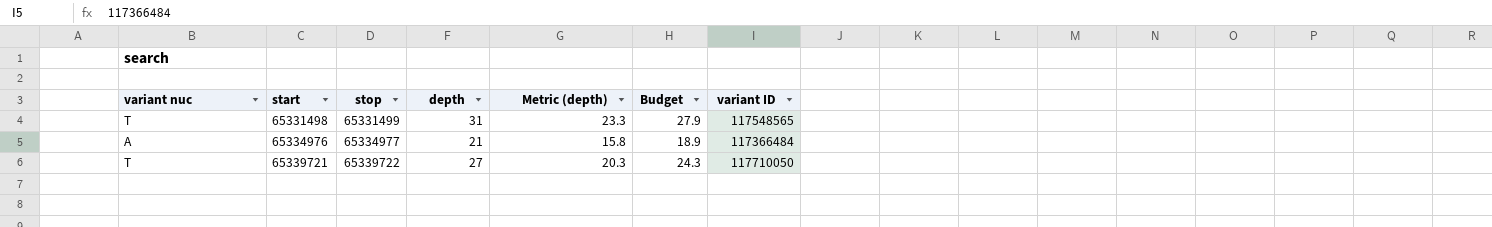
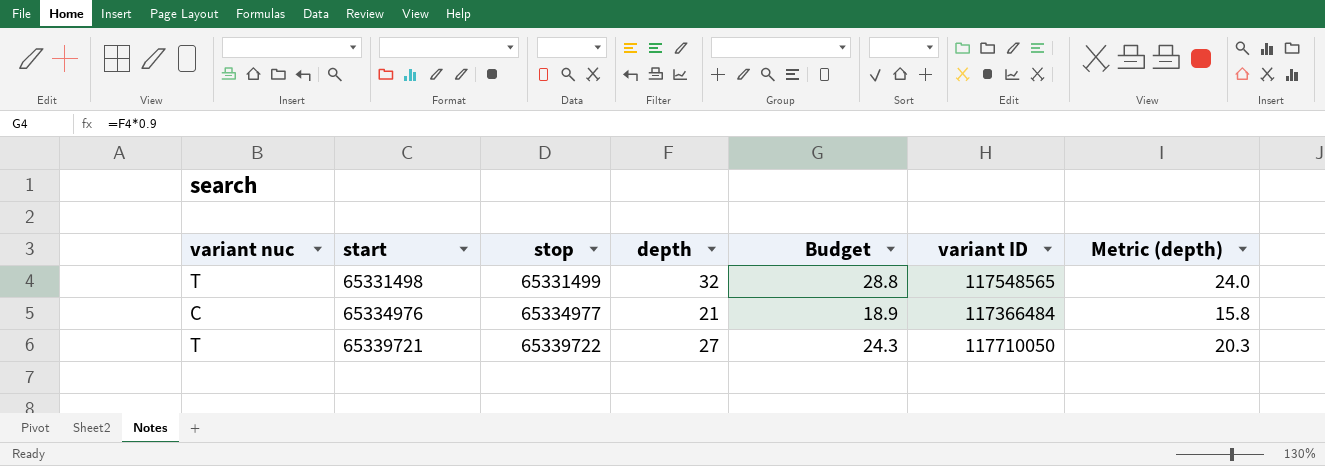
column Metric (depth) | position: 5 -> 7
65331498 | depth: 31 -> 32
65331498 | Budget: 27.9 -> 28.8
65331498 | Metric (depth): 23.3 -> 24.0
65334976 | variant nuc: A -> C

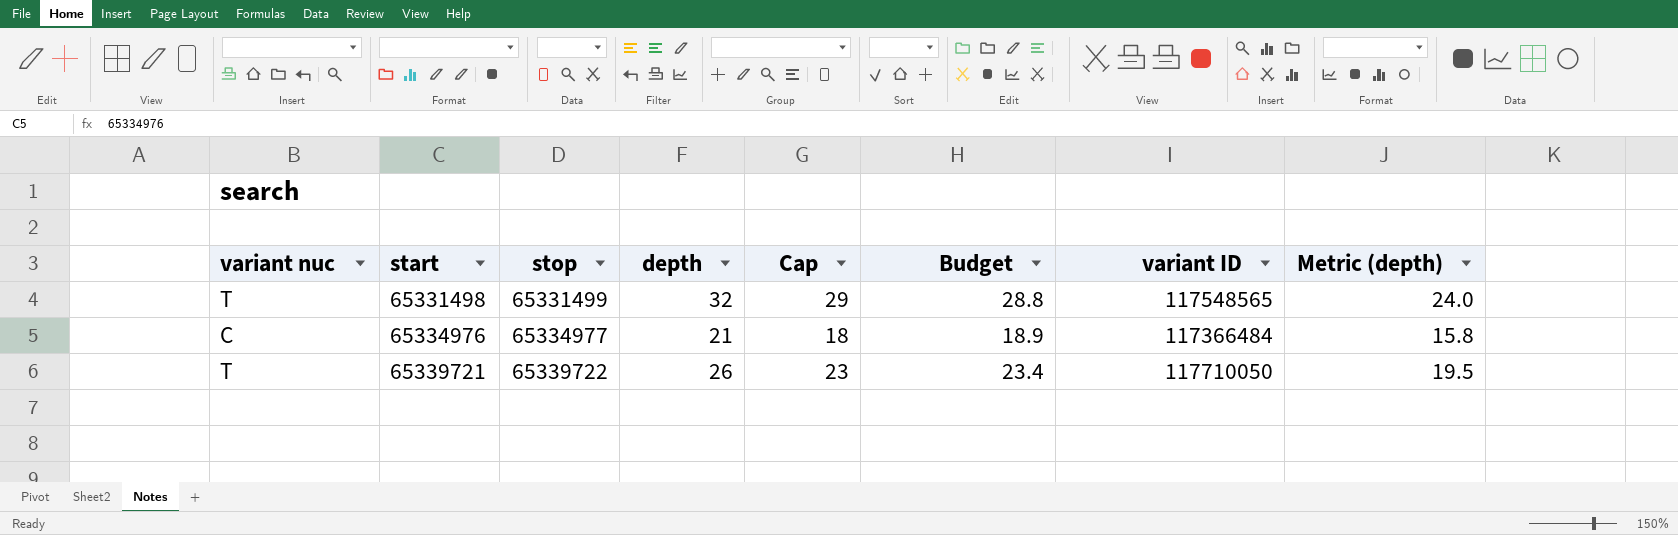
column Cap | formula: none -> [depth] - 3
65339721 | depth: 27 -> 26
65339721 | Budget: 24.3 -> 23.4
65339721 | Metric (depth): 20.3 -> 19.5

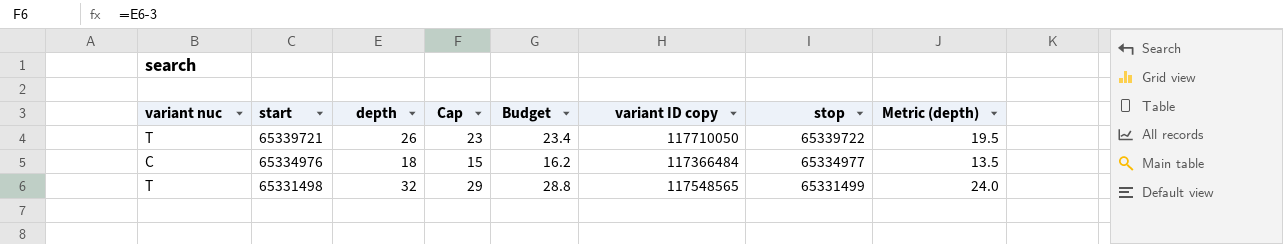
row order: start ascending -> start descending
column name: variant ID -> variant ID copy
column stop | position: 3 -> 7
65334976 | depth: 21 -> 18
65334976 | Cap: 18 -> 15
65334976 | Budget: 18.9 -> 16.2
65334976 | Metric (depth): 15.8 -> 13.5

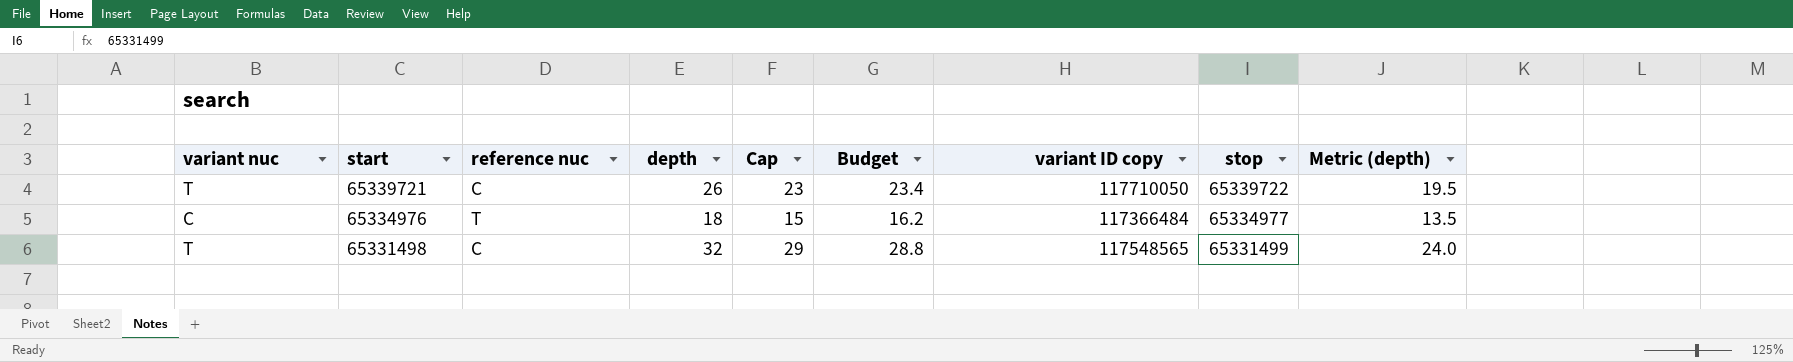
column reference nuc | position: none -> 3

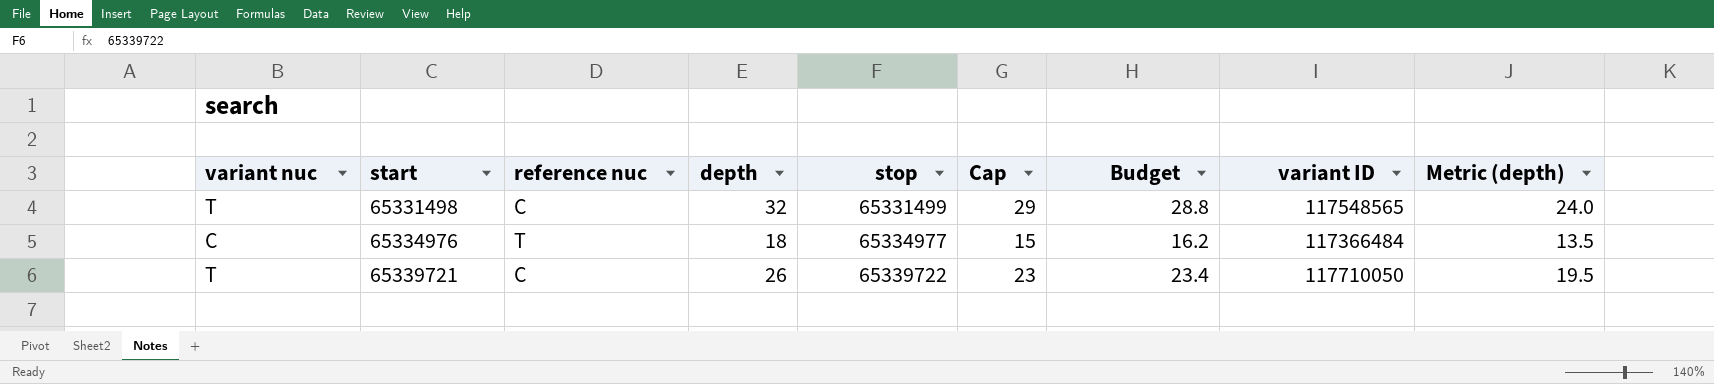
row order: start descending -> start ascending
column stop | position: 8 -> 5
column name: variant ID copy -> variant ID

